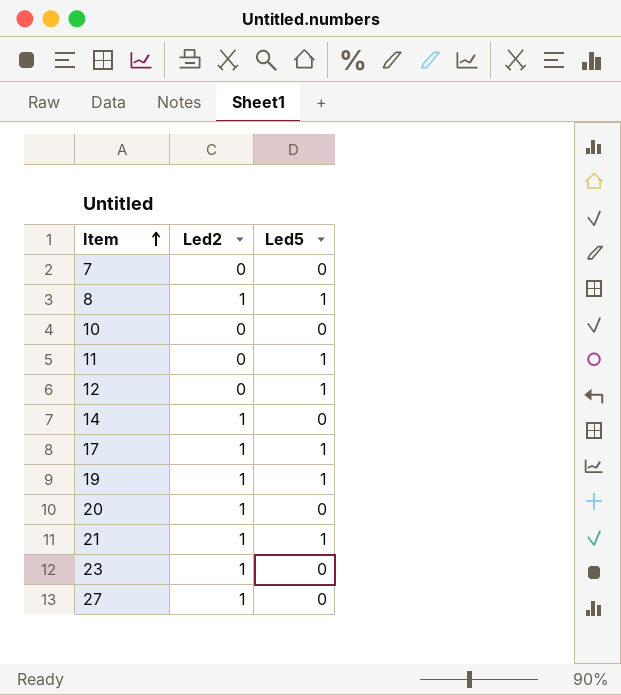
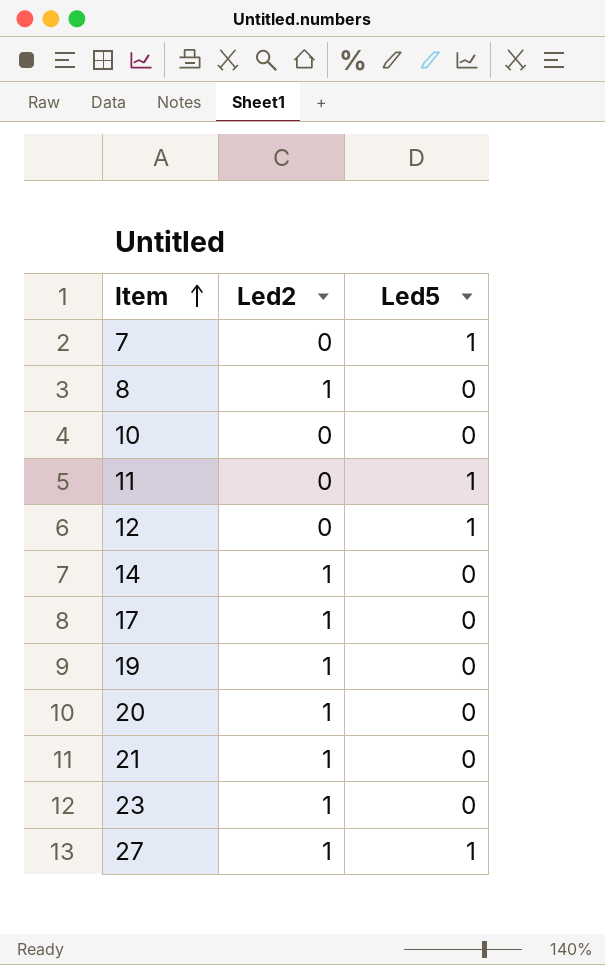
7 | Led5: 0 -> 1
8 | Led5: 1 -> 0
17 | Led5: 1 -> 0
19 | Led5: 1 -> 0
21 | Led5: 1 -> 0
27 | Led5: 0 -> 1

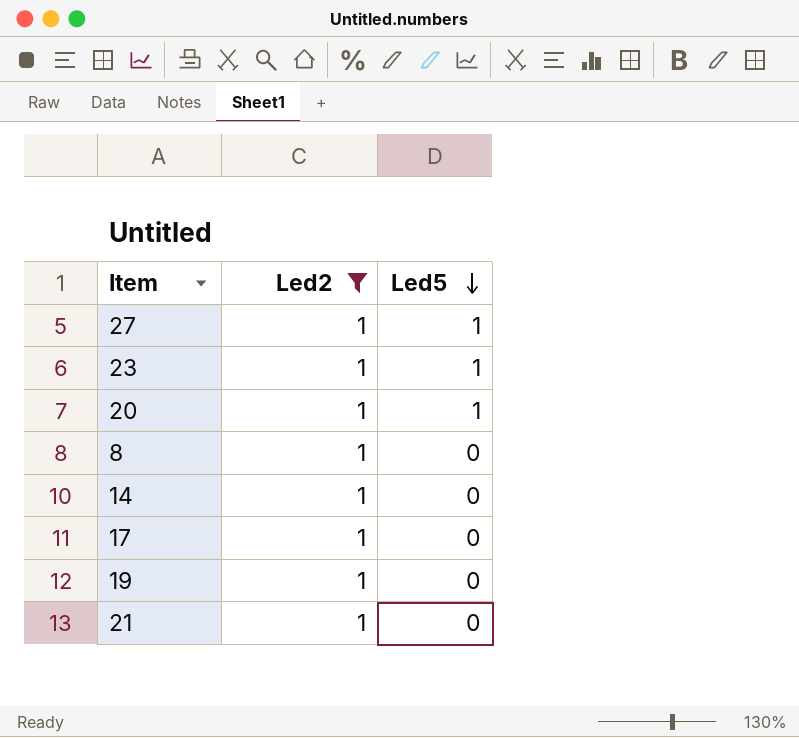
filter: none -> Led2 = 1
row order: Item ascending -> Led5 descending
23 | Led5: 0 -> 1
20 | Led5: 0 -> 1

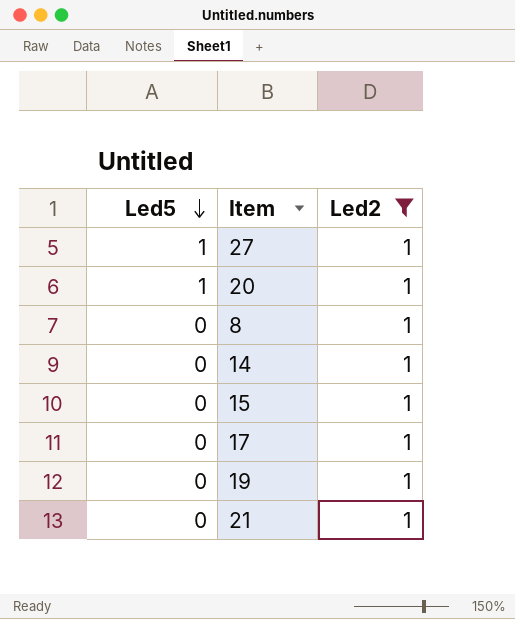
column Led5 | position: 3 -> 1
row 23: 1 | 1 -> none
row 15: none -> 0 | 1

